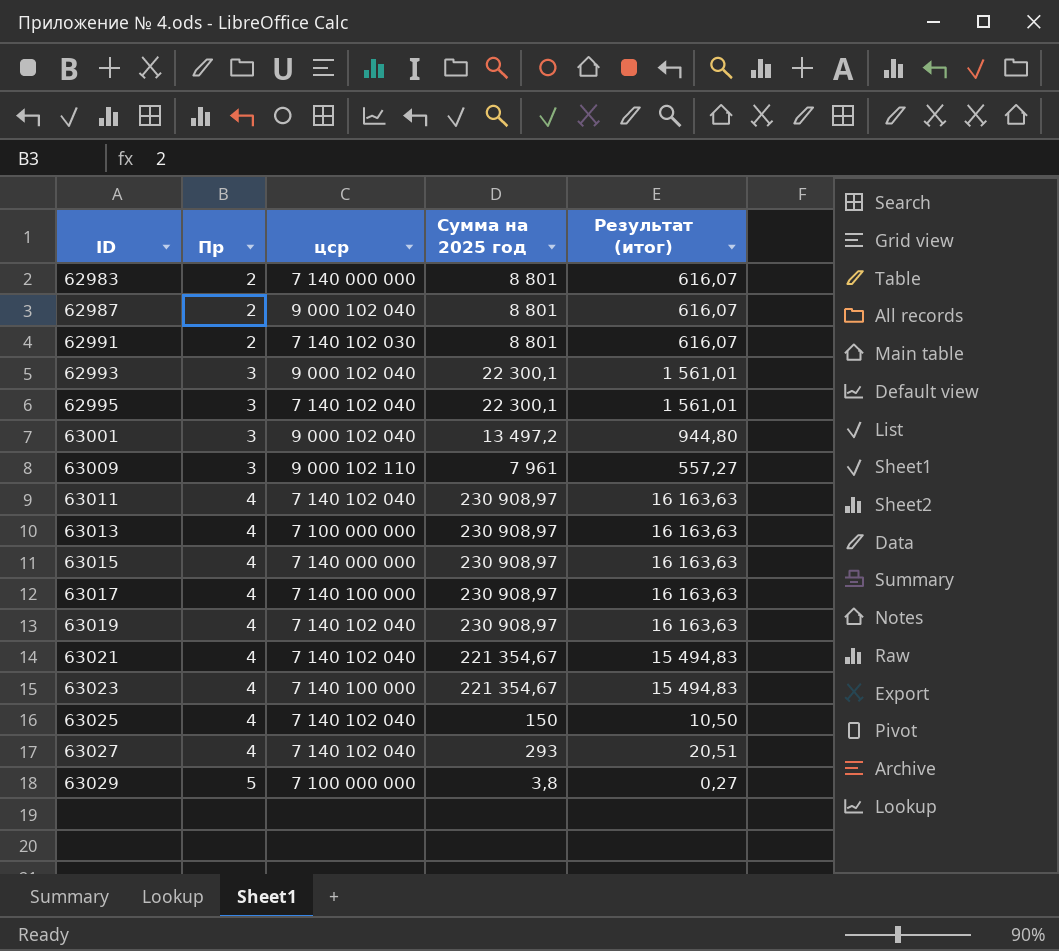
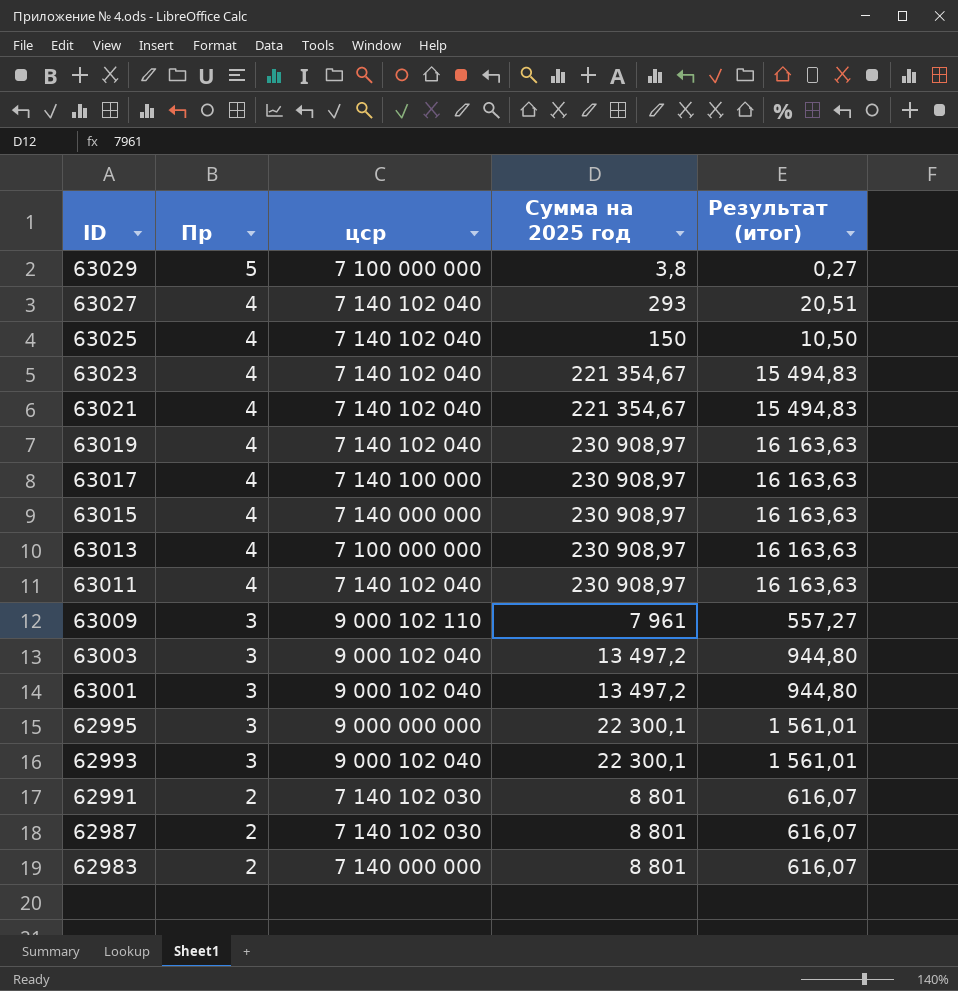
row order: ID ascending -> ID descending
63023 | цср: 7 140 100 000 -> 7 140 102 040
row 63003: none -> 3 | 9 000 102 040 | 13 497,2 | 944,80
62995 | цср: 7 140 102 040 -> 9 000 000 000
62987 | цср: 9 000 102 040 -> 7 140 102 030

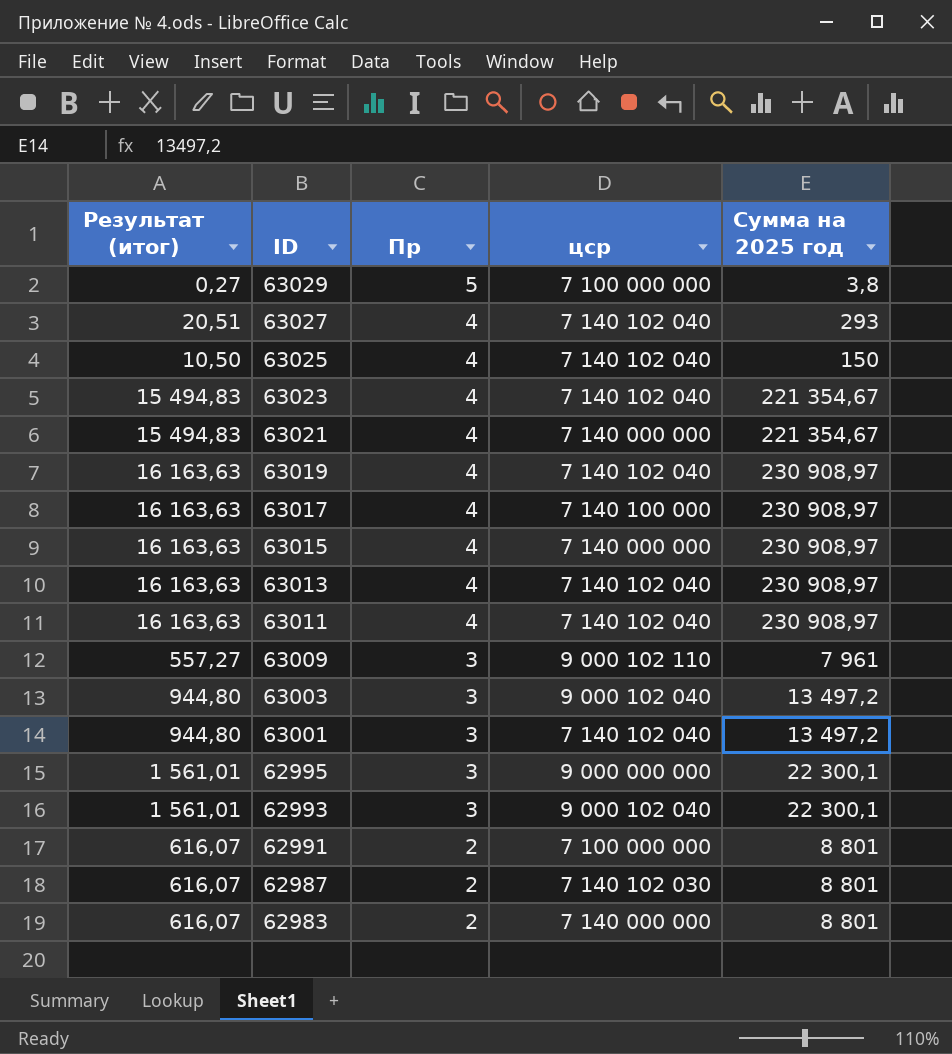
column Результат (итог) | position: 5 -> 1
63021 | цср: 7 140 102 040 -> 7 140 000 000
63013 | цср: 7 100 000 000 -> 7 140 102 040
63001 | цср: 9 000 102 040 -> 7 140 102 040
62991 | цср: 7 140 102 030 -> 7 100 000 000

